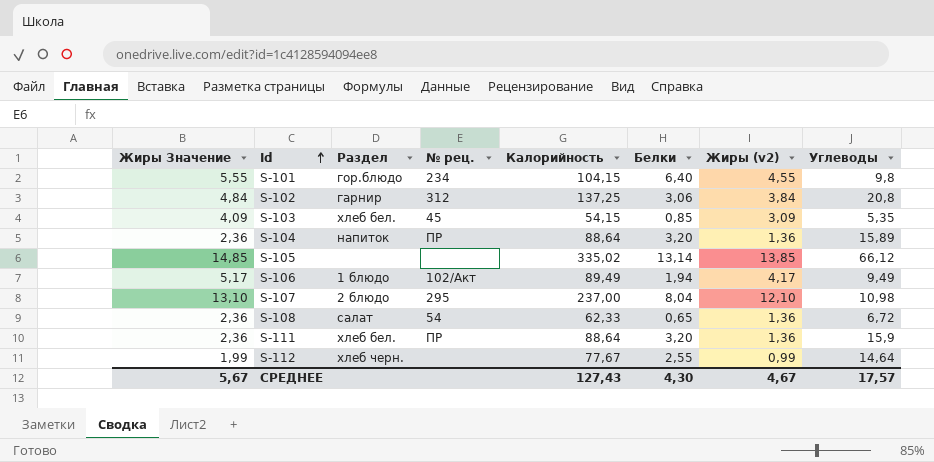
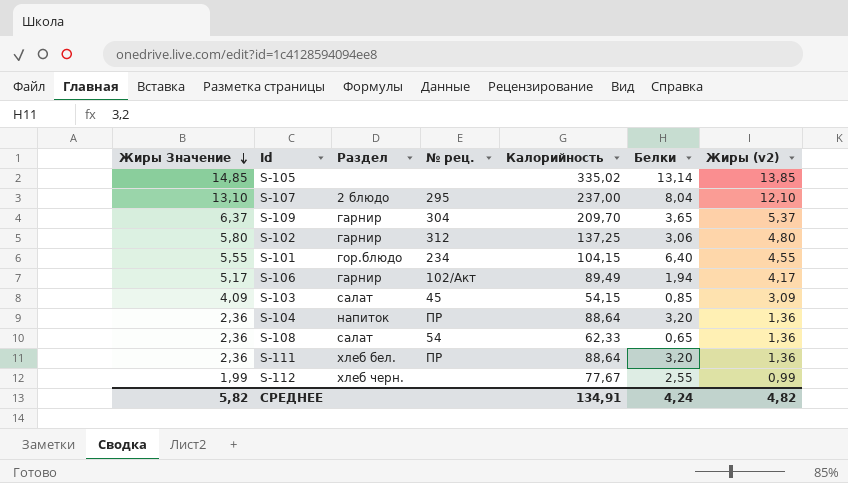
row order: Id ascending -> Жиры Значение descending
column Углеводы | position: 8 -> none
row S-109: none -> 6,37 | гарнир | 304 | 209,70 | 3,65 | 5,37
S-102 | Жиры Значение: 4,84 -> 5,80
S-102 | Жиры (v2): 3,84 -> 4,80
S-106 | Раздел: 1 блюдо -> гарнир
S-103 | Раздел: хлеб бел. -> салат
СРЕДНЕЕ | Жиры Значение: 5,67 -> 5,82
СРЕДНЕЕ | Калорийность: 127,43 -> 134,91
СРЕДНЕЕ | Белки: 4,30 -> 4,24
СРЕДНЕЕ | Жиры (v2): 4,67 -> 4,82

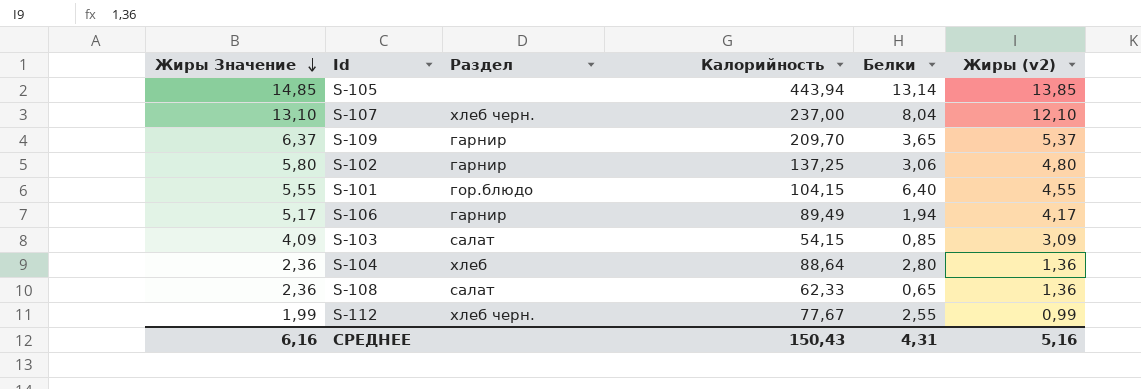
column № рец. | position: 4 -> none
row S-111: 2,36 | хлеб бел. | ПР | 88,64 | 3,20 | 1,36 -> none
S-105 | Калорийность: 335,02 -> 443,94
S-107 | Раздел: 2 блюдо -> хлеб черн.
S-104 | Раздел: напиток -> хлеб
S-104 | Белки: 3,20 -> 2,80
СРЕДНЕЕ | Жиры Значение: 5,82 -> 6,16
СРЕДНЕЕ | Калорийность: 134,91 -> 150,43
СРЕДНЕЕ | Белки: 4,24 -> 4,31
СРЕДНЕЕ | Жиры (v2): 4,82 -> 5,16

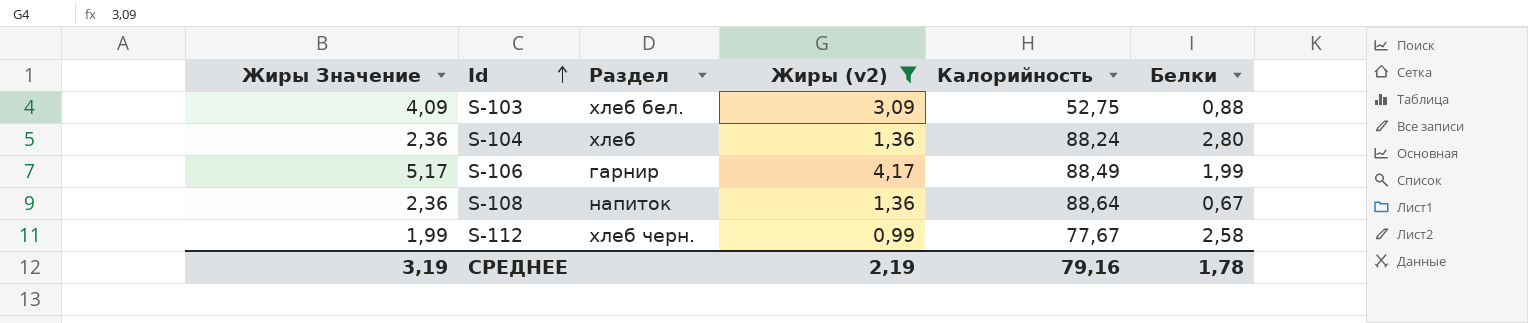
filter: none -> Жиры (v2) <= 4,17
row order: Жиры Значение descending -> Id ascending
column Жиры (v2) | position: 6 -> 4
S-103 | Раздел: салат -> хлеб бел.
S-103 | Калорийность: 54,15 -> 52,75
S-103 | Белки: 0,85 -> 0,88
S-104 | Калорийность: 88,64 -> 88,24
S-106 | Калорийность: 89,49 -> 88,49
S-106 | Белки: 1,94 -> 1,99
S-108 | Раздел: салат -> напиток
S-108 | Калорийность: 62,33 -> 88,64
S-108 | Белки: 0,65 -> 0,67
S-112 | Белки: 2,55 -> 2,58
СРЕДНЕЕ | Жиры Значение: 6,16 -> 3,19
СРЕДНЕЕ | Жиры (v2): 5,16 -> 2,19
СРЕДНЕЕ | Калорийность: 150,43 -> 79,16
СРЕДНЕЕ | Белки: 4,31 -> 1,78

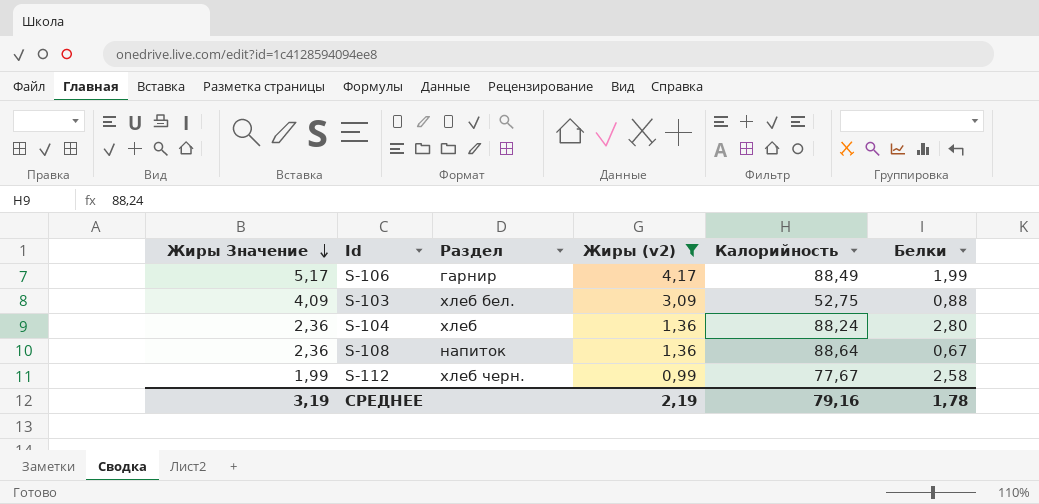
row order: Id ascending -> Жиры Значение descending

